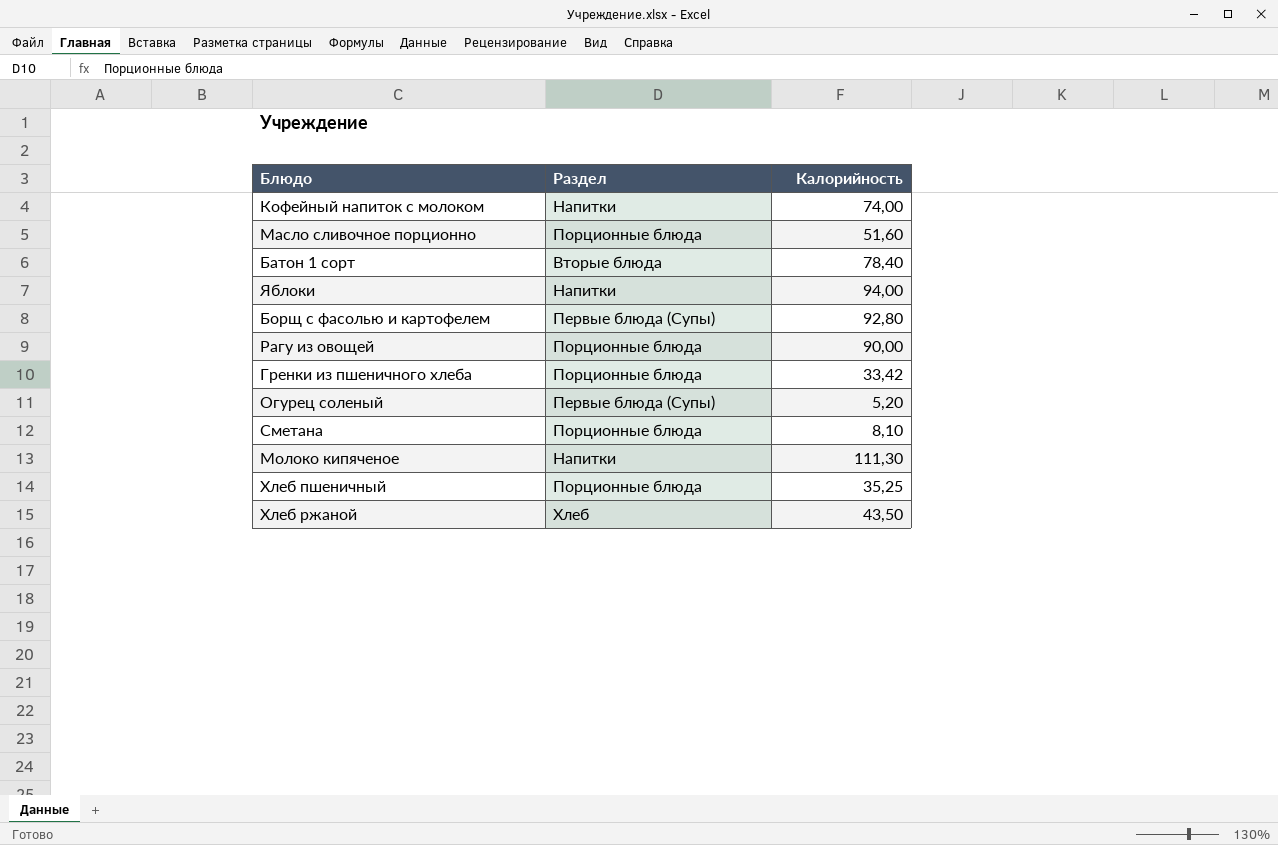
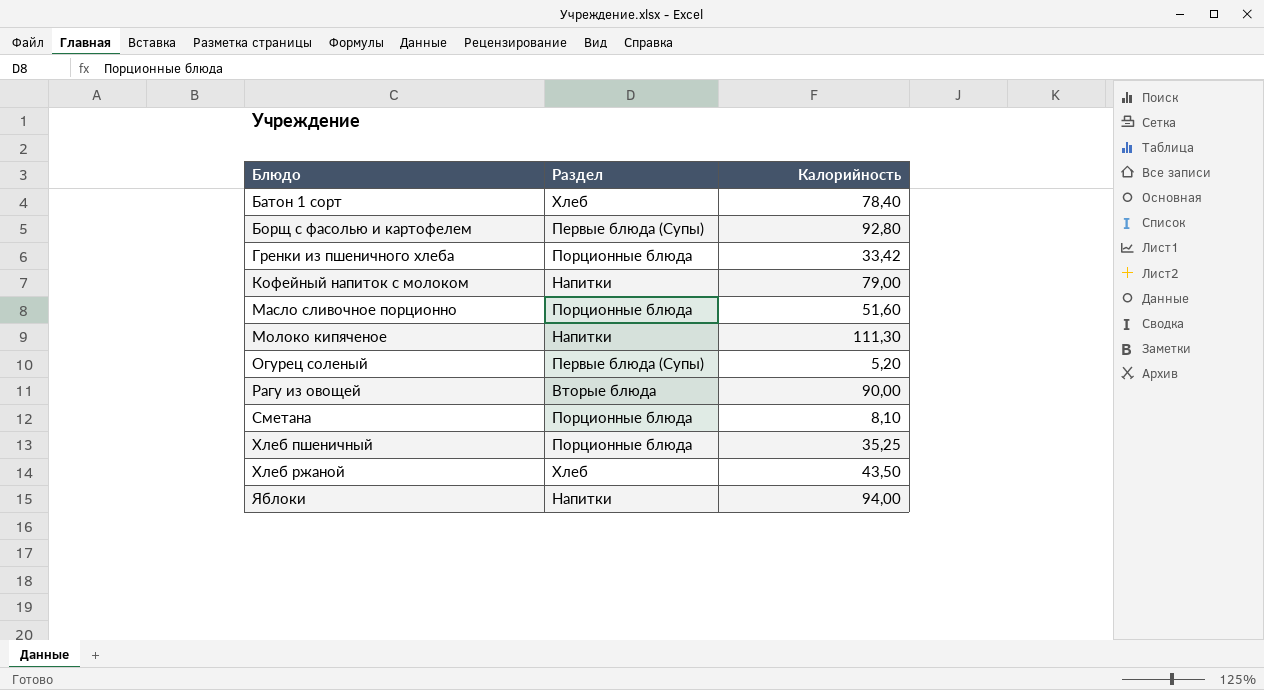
row order: none -> Блюдо ascending
Батон 1 сорт | Раздел: Вторые блюда -> Хлеб
Кофейный напиток с молоком | Калорийность: 74,00 -> 79,00
Рагу из овощей | Раздел: Порционные блюда -> Вторые блюда

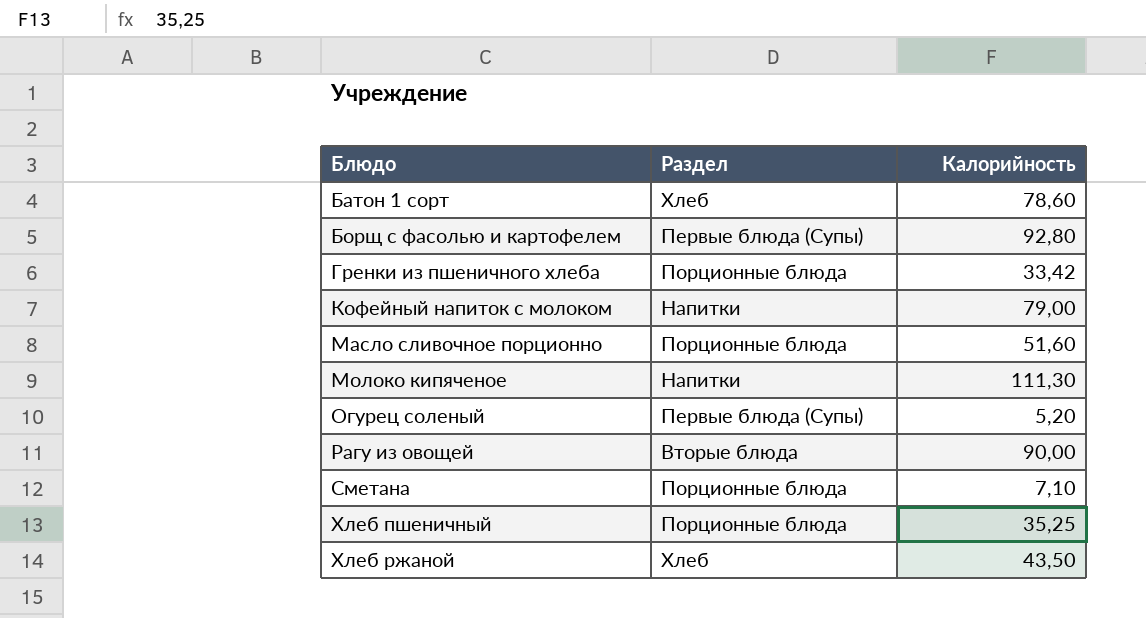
row Яблоки: Напитки | 94,00 -> none
Батон 1 сорт | Калорийность: 78,40 -> 78,60
Сметана | Калорийность: 8,10 -> 7,10

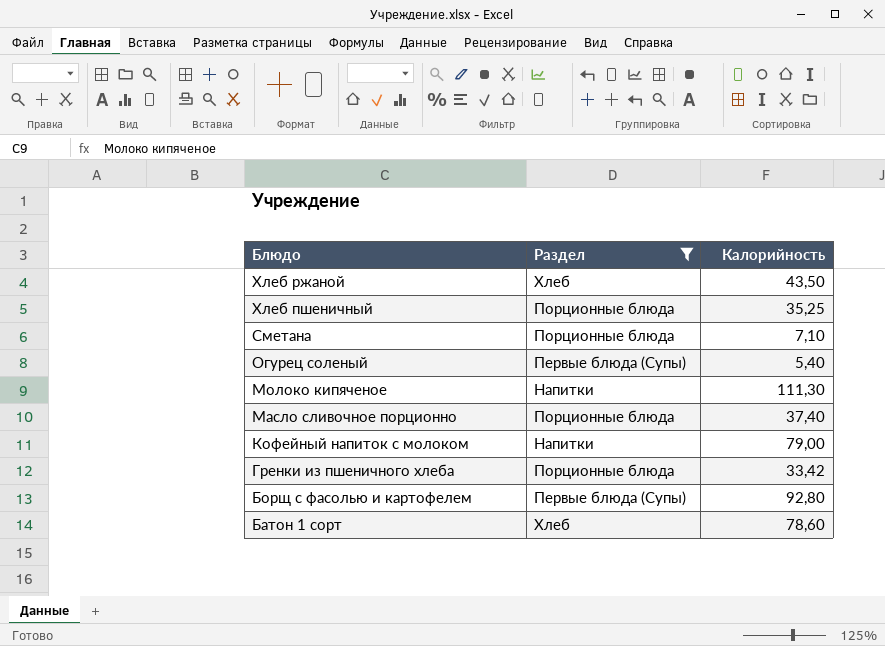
filter: none -> Раздел != Вторые блюда
row order: Блюдо ascending -> Блюдо descending
Огурец соленый | Калорийность: 5,20 -> 5,40
Масло сливочное порционно | Калорийность: 51,60 -> 37,40

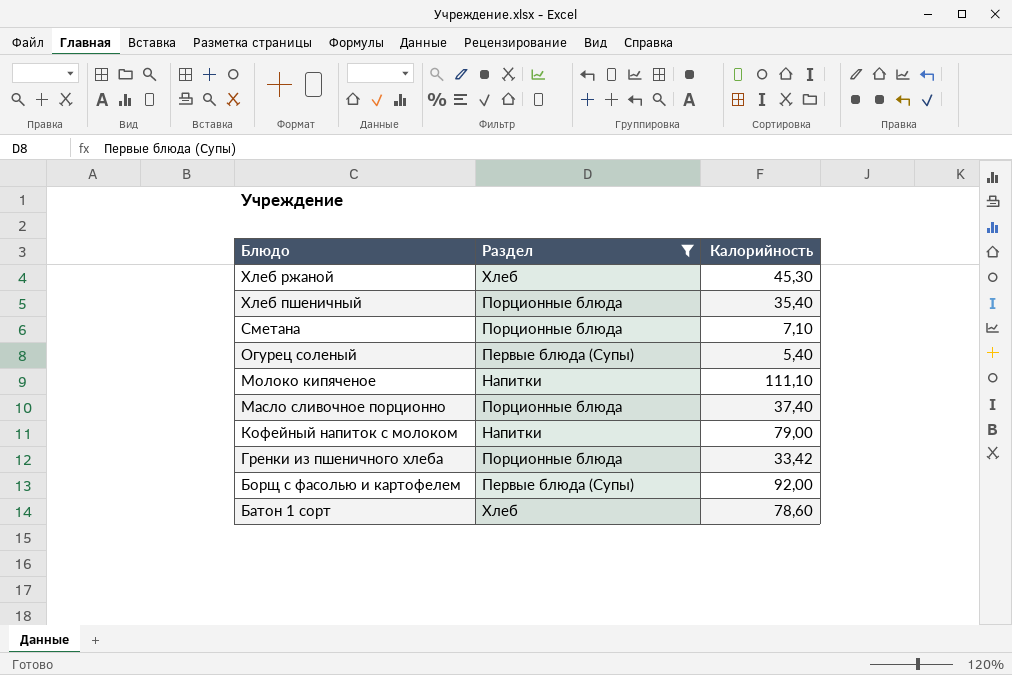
Хлеб ржаной | Калорийность: 43,50 -> 45,30
Хлеб пшеничный | Калорийность: 35,25 -> 35,40
Молоко кипяченое | Калорийность: 111,30 -> 111,10
Борщ с фасолью и картофелем | Калорийность: 92,80 -> 92,00

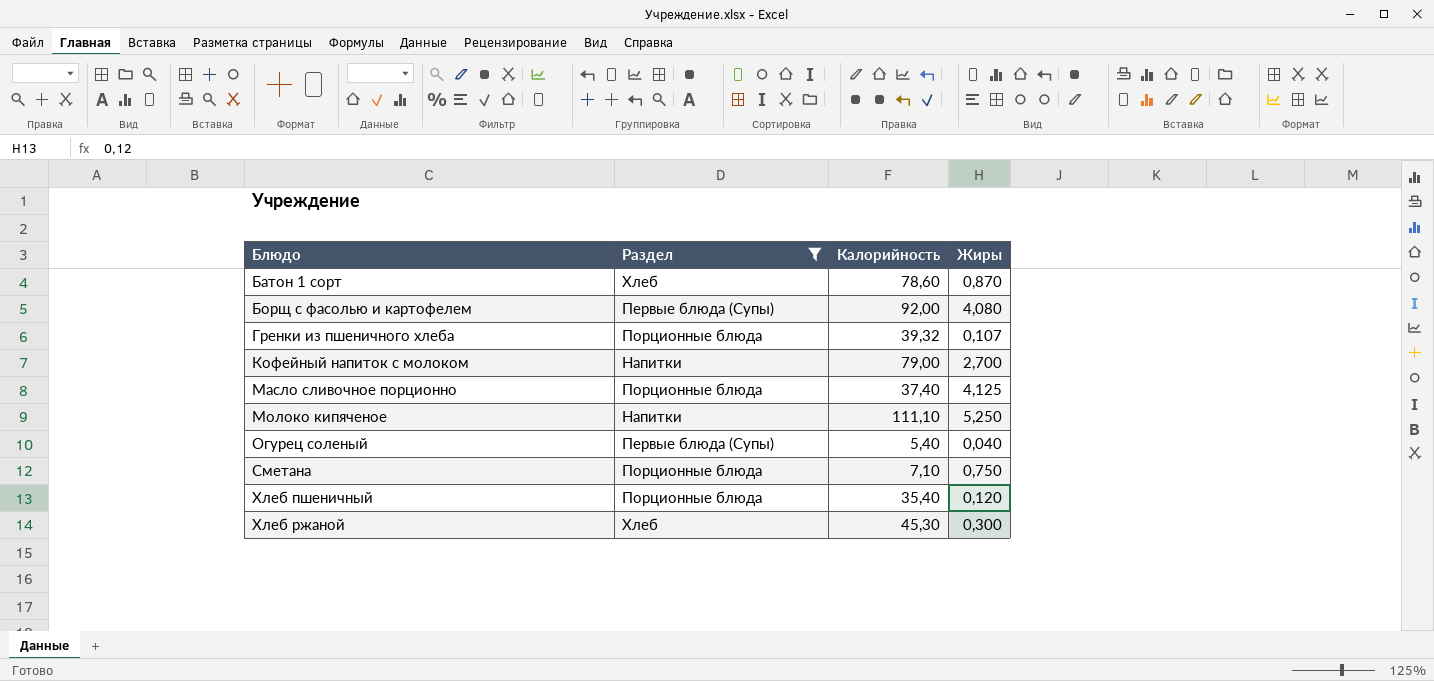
row order: Блюдо descending -> Блюдо ascending
column Жиры | position: none -> 4
Гренки из пшеничного хлеба | Калорийность: 33,42 -> 39,32

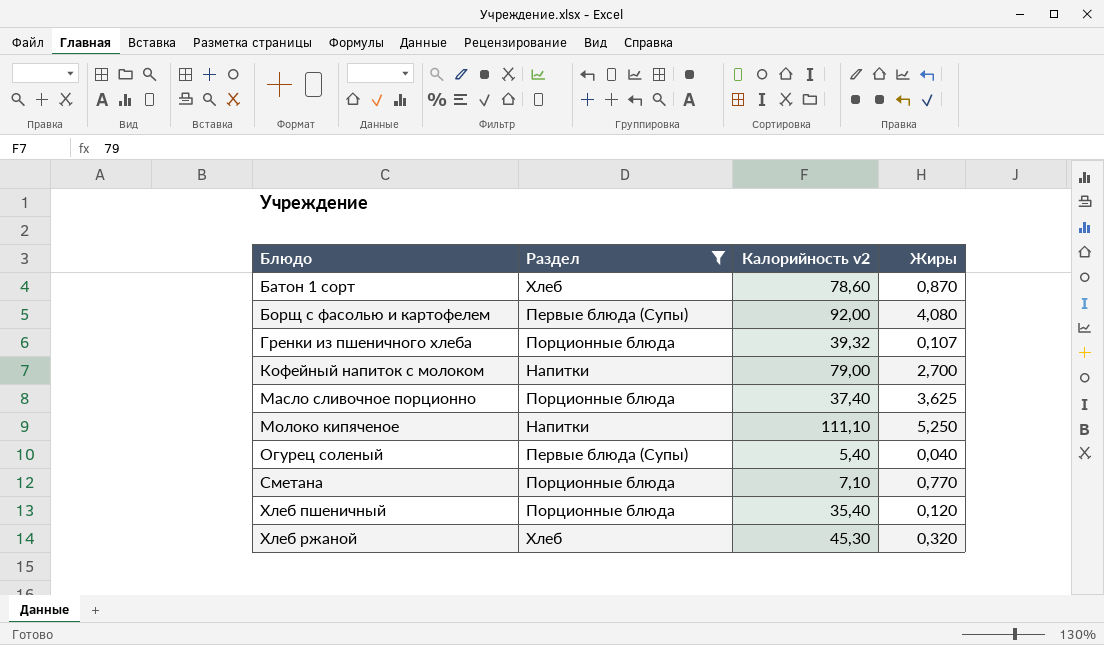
column name: Калорийность -> Калорийность v2
Масло сливочное порционно | Жиры: 4,125 -> 3,625
Сметана | Жиры: 0,750 -> 0,770
Хлеб ржаной | Жиры: 0,300 -> 0,320

